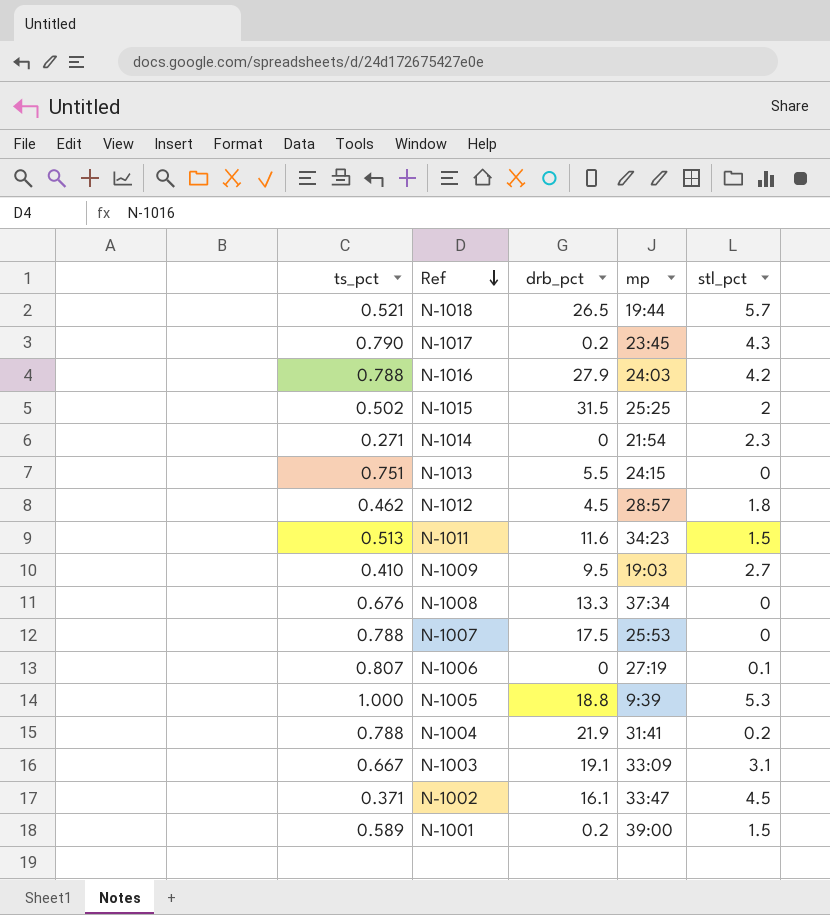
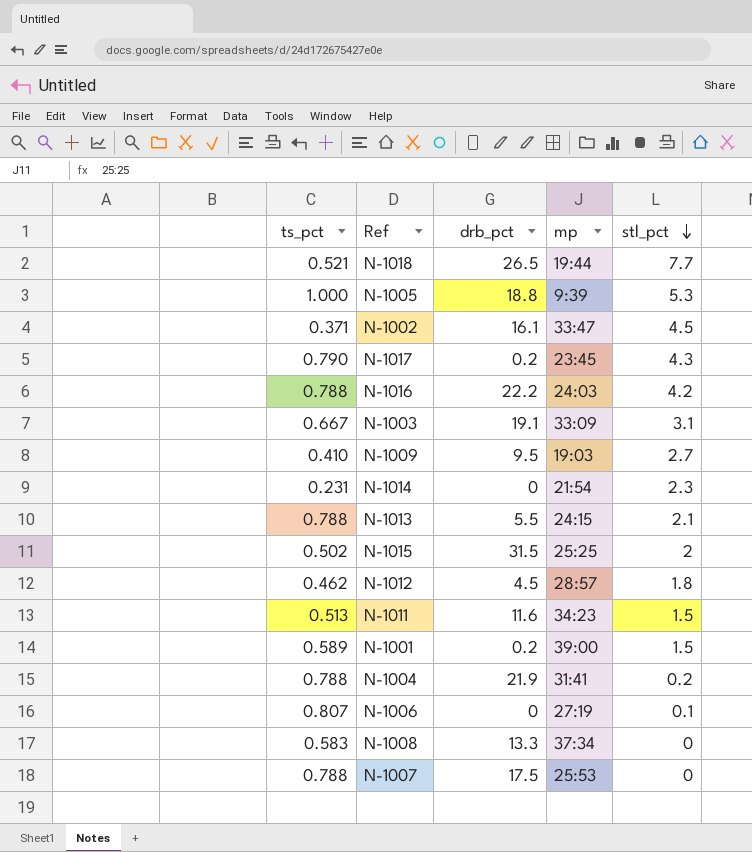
row order: Ref descending -> stl_pct descending
N-1018 | stl_pct: 5.7 -> 7.7
N-1016 | drb_pct: 27.9 -> 22.2
N-1014 | ts_pct: 0.271 -> 0.231
N-1013 | ts_pct: 0.751 -> 0.788
N-1013 | stl_pct: 0 -> 2.1
N-1008 | ts_pct: 0.676 -> 0.583

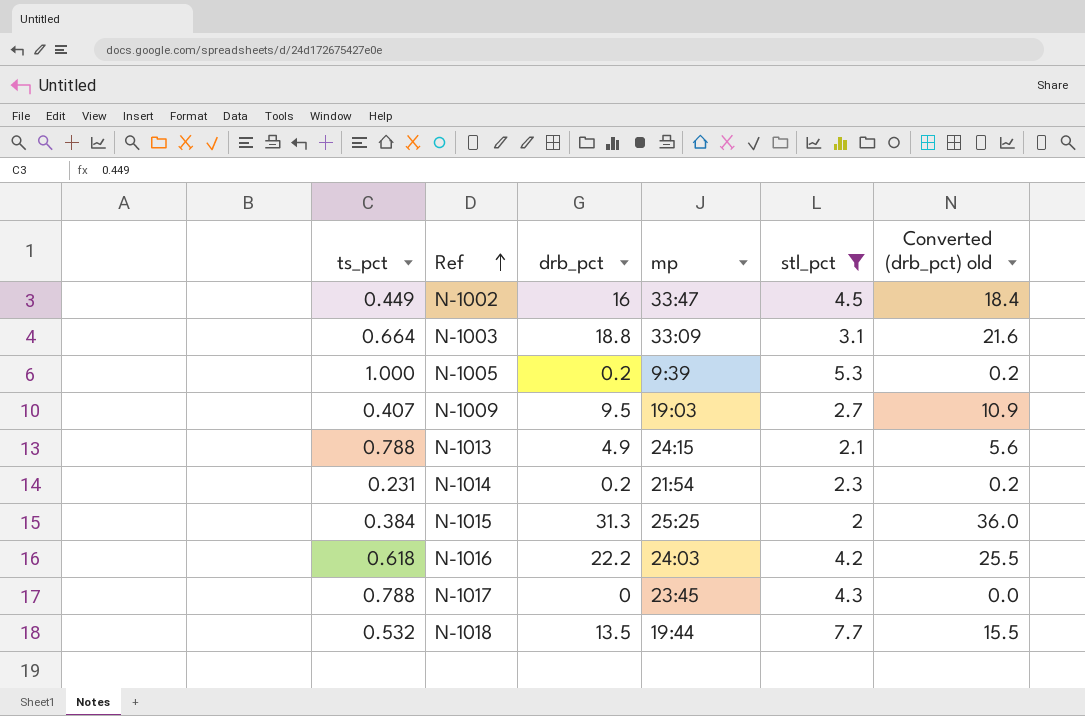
filter: none -> stl_pct >= 2
row order: stl_pct descending -> Ref ascending
column Converted (drb_pct) old | formula: none -> [drb_pct] * 1.15
N-1002 | ts_pct: 0.371 -> 0.449
N-1002 | drb_pct: 16.1 -> 16
N-1003 | ts_pct: 0.667 -> 0.664
N-1003 | drb_pct: 19.1 -> 18.8
N-1005 | drb_pct: 18.8 -> 0.2
N-1009 | ts_pct: 0.410 -> 0.407
N-1013 | drb_pct: 5.5 -> 4.9
N-1014 | drb_pct: 0 -> 0.2
N-1015 | ts_pct: 0.502 -> 0.384
N-1015 | drb_pct: 31.5 -> 31.3
N-1016 | ts_pct: 0.788 -> 0.618
N-1017 | ts_pct: 0.790 -> 0.788
N-1017 | drb_pct: 0.2 -> 0
N-1018 | ts_pct: 0.521 -> 0.532
N-1018 | drb_pct: 26.5 -> 13.5

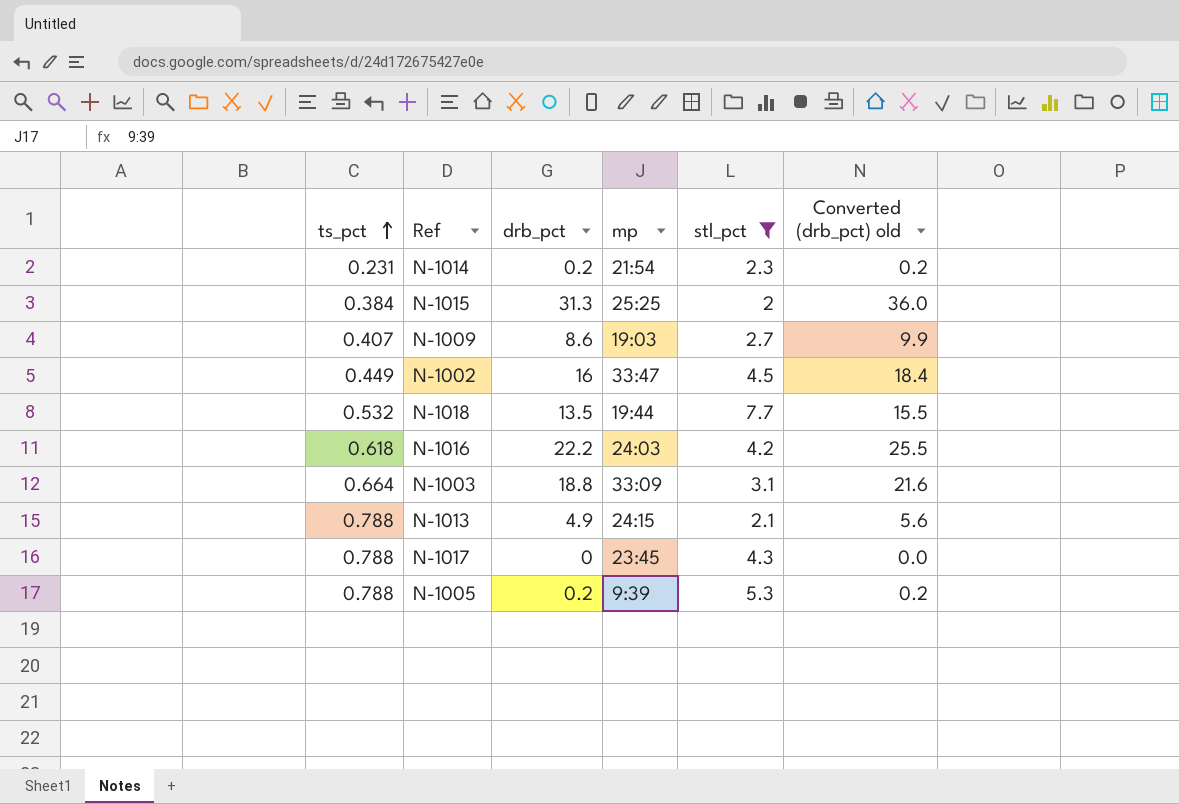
row order: Ref ascending -> ts_pct ascending
N-1009 | drb_pct: 9.5 -> 8.6
N-1009 | Converted (drb_pct) old: 10.9 -> 9.9
N-1005 | ts_pct: 1.000 -> 0.788

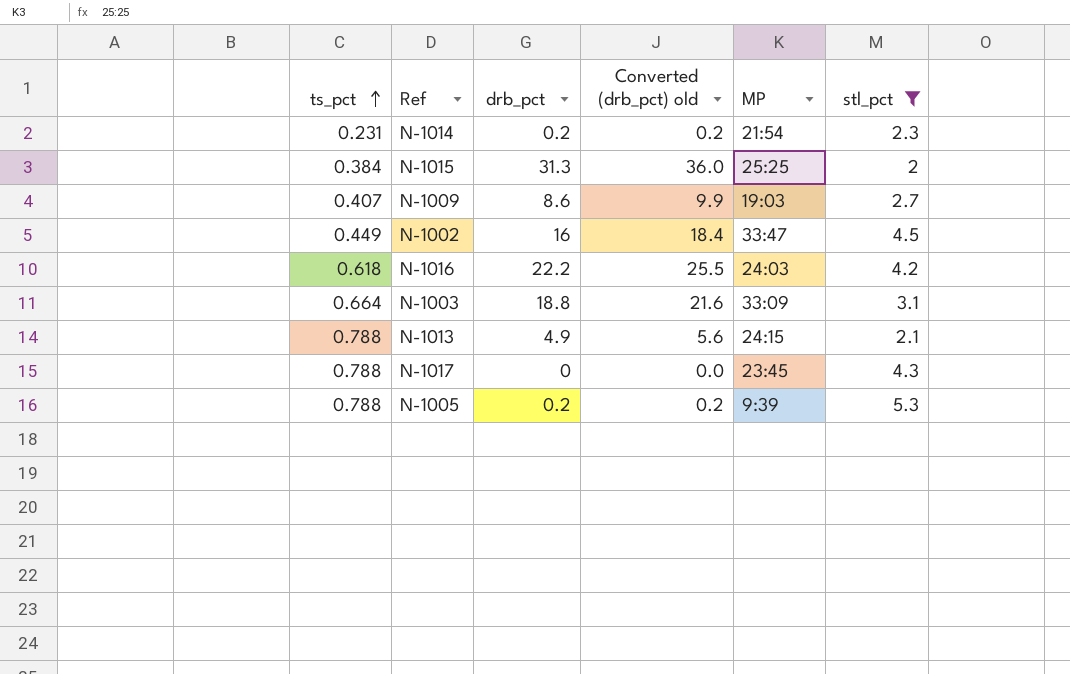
column Converted (drb_pct) old | position: 6 -> 4
column name: mp -> MP
row N-1018: 0.532 | 13.5 | 19:44 | 7.7 | 15.5 -> none

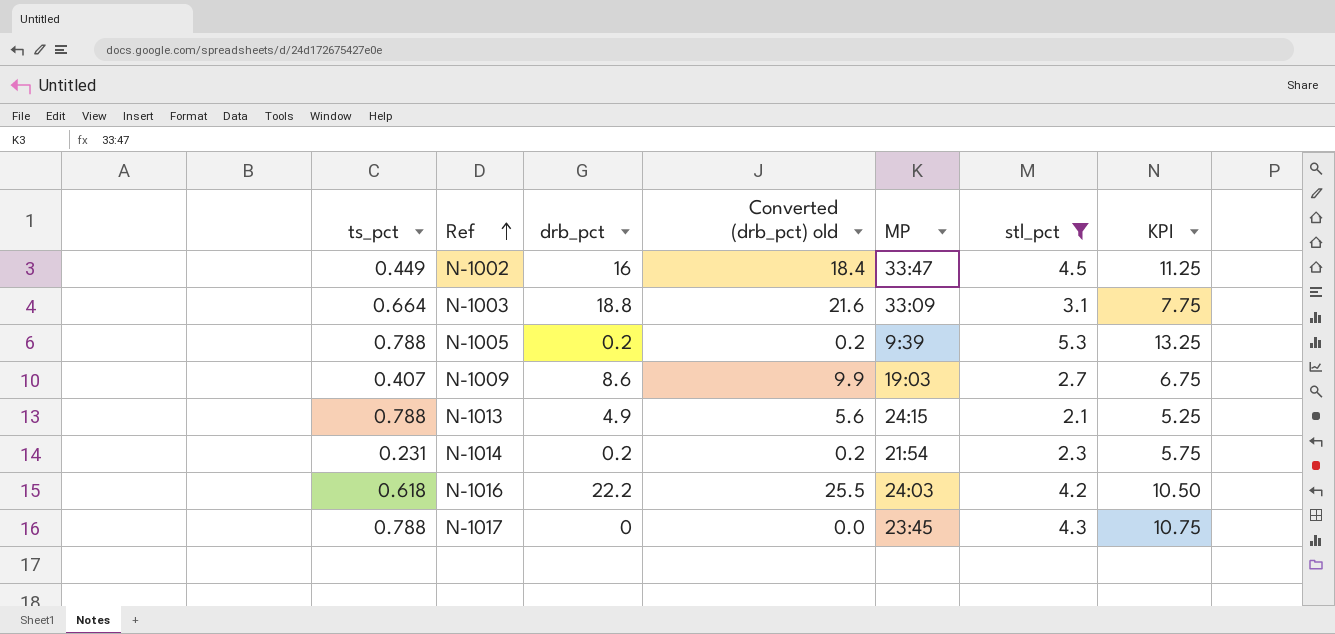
row order: ts_pct ascending -> Ref ascending
column KPI | formula: none -> [stl_pct] * 2.5
row N-1015: 0.384 | 31.3 | 36.0 | 25:25 | 2 -> none

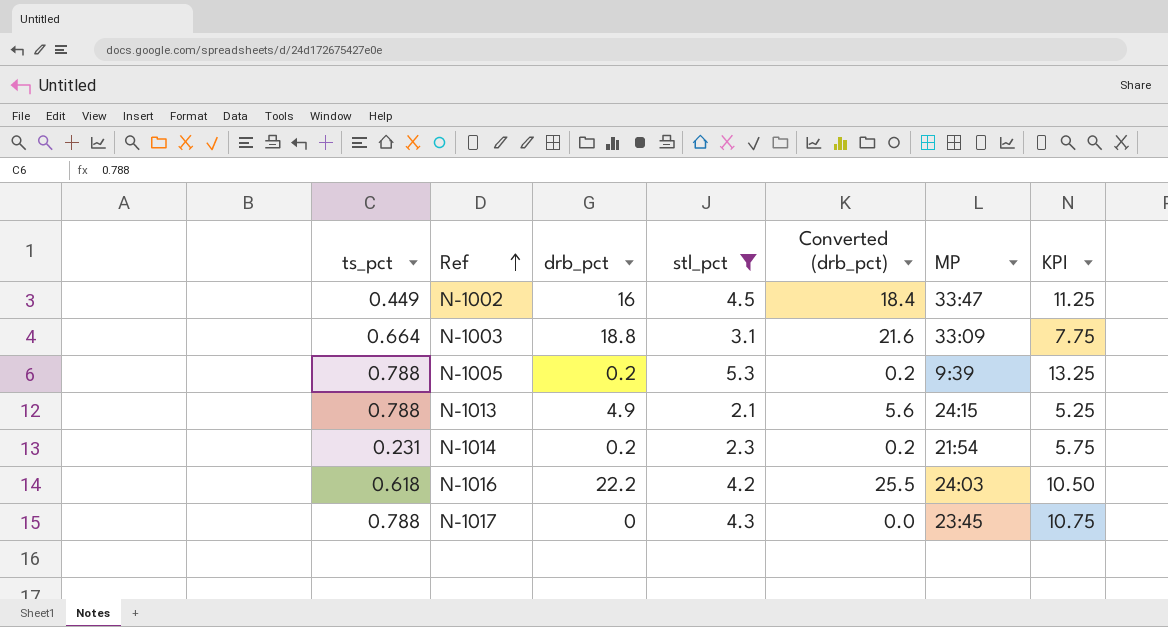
column stl_pct | position: 6 -> 4
column name: Converted (drb_pct) old -> Converted (drb_pct)
row N-1009: 0.407 | 8.6 | 9.9 | 19:03 | 2.7 | 6.75 -> none

